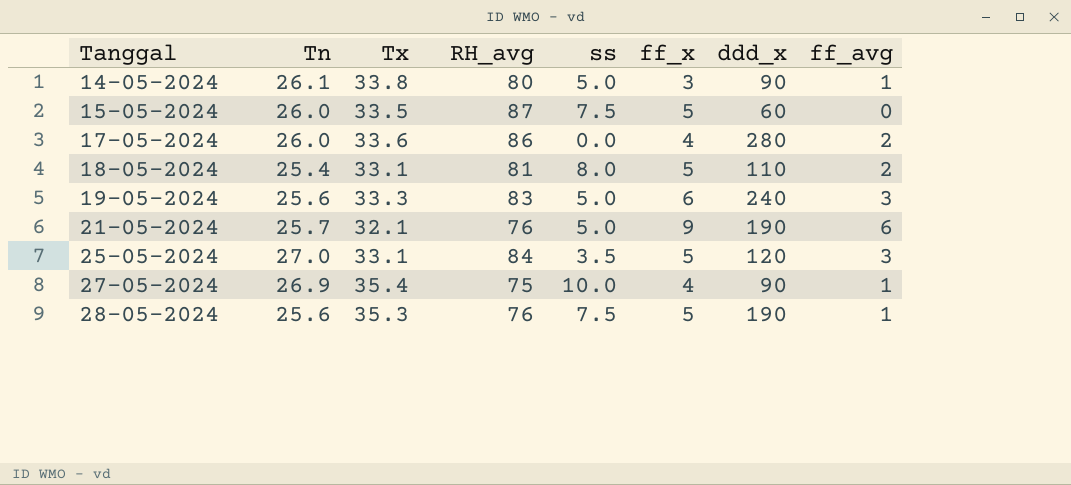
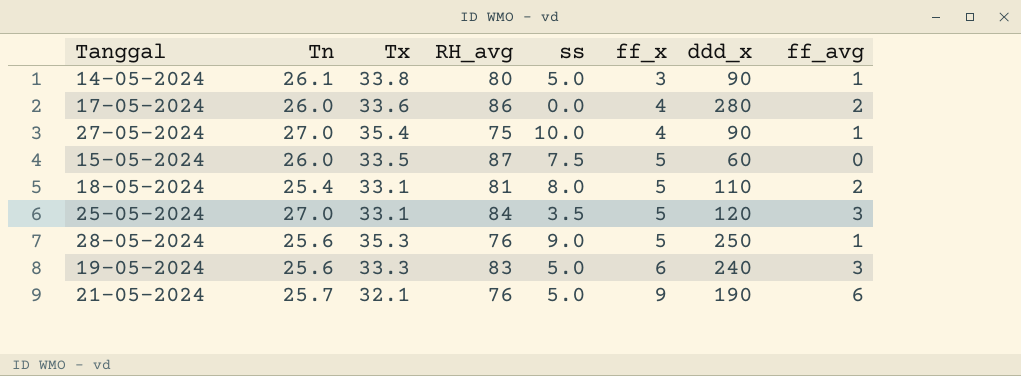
row order: Tanggal ascending -> ff_x ascending
27-05-2024 | Tn: 26.9 -> 27.0
28-05-2024 | ss: 7.5 -> 9.0
28-05-2024 | ddd_x: 190 -> 250

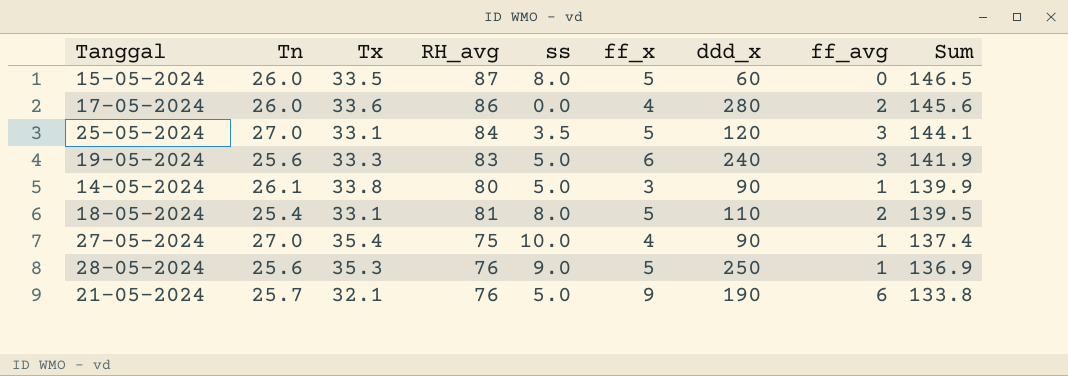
row order: ff_x ascending -> Sum descending
column Sum | formula: none -> [Tn] + [Tx] + [RH_avg]
15-05-2024 | ss: 7.5 -> 8.0

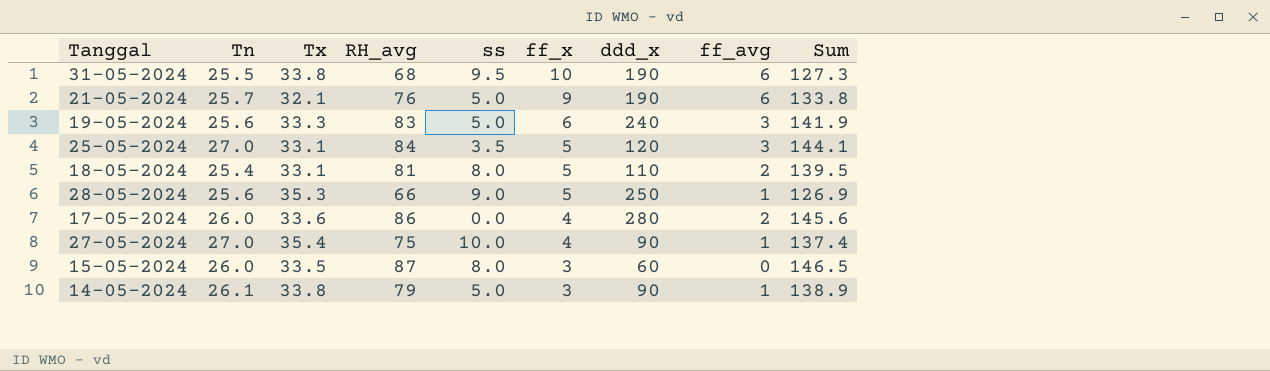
row order: Sum descending -> ff_x descending
row 31-05-2024: none -> 25.5 | 33.8 | 68 | 9.5 | 10 | 190 | 6 | 127.3
28-05-2024 | RH_avg: 76 -> 66
28-05-2024 | Sum: 136.9 -> 126.9
15-05-2024 | ff_x: 5 -> 3
14-05-2024 | RH_avg: 80 -> 79
14-05-2024 | Sum: 139.9 -> 138.9

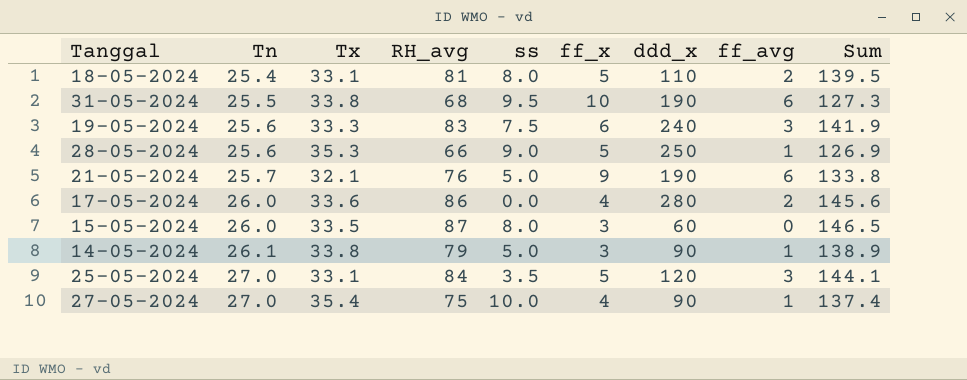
row order: ff_x descending -> Tn ascending
19-05-2024 | ss: 5.0 -> 7.5

